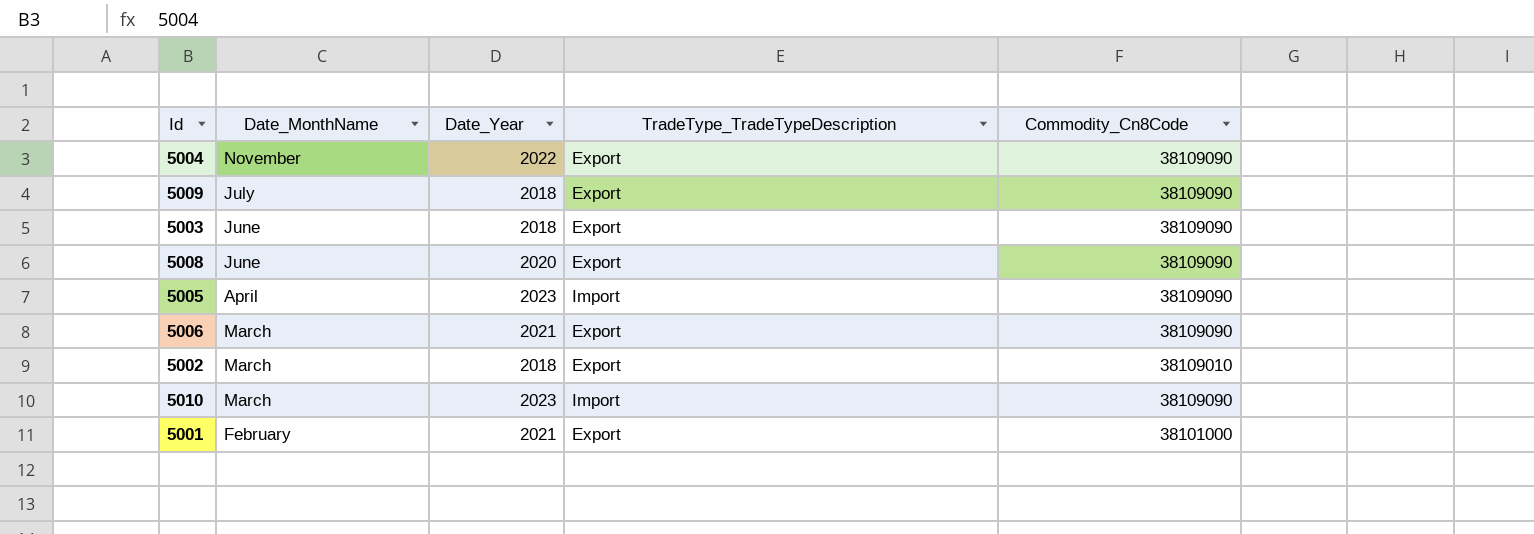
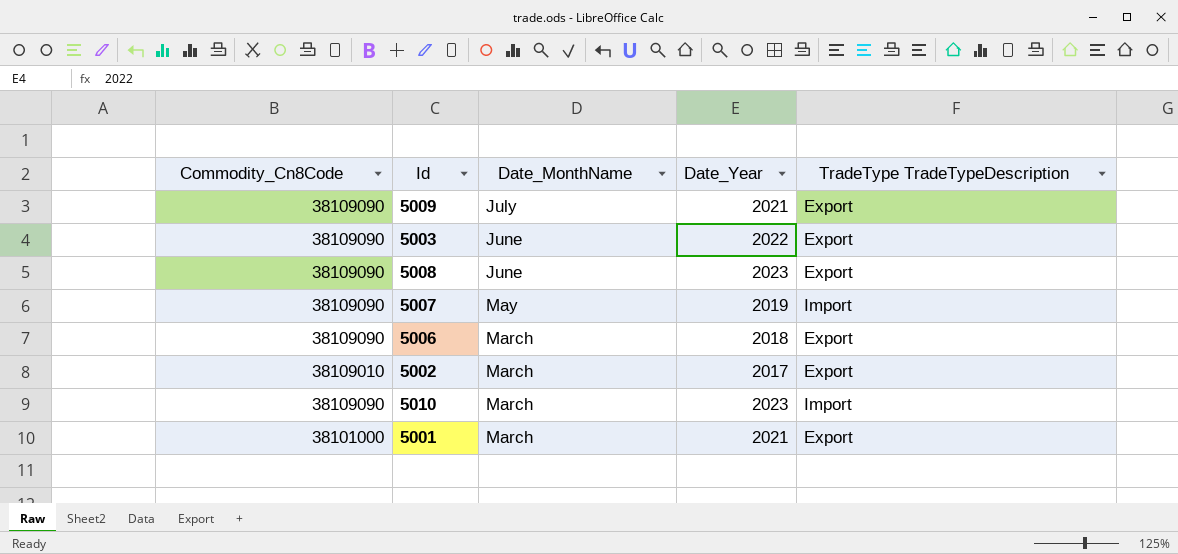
column Commodity_Cn8Code | position: 5 -> 1
column name: TradeType_TradeTypeDescription -> TradeType TradeTypeDescription
row 5004: November | 2022 | Export | 38109090 -> none
row 5005: April | 2023 | Import | 38109090 -> none
5009 | Date_Year: 2018 -> 2021
5003 | Date_Year: 2018 -> 2022
5008 | Date_Year: 2020 -> 2023
row 5007: none -> 38109090 | May | 2019 | Import
5006 | Date_Year: 2021 -> 2018
5002 | Date_Year: 2018 -> 2017
5001 | Date_MonthName: February -> March

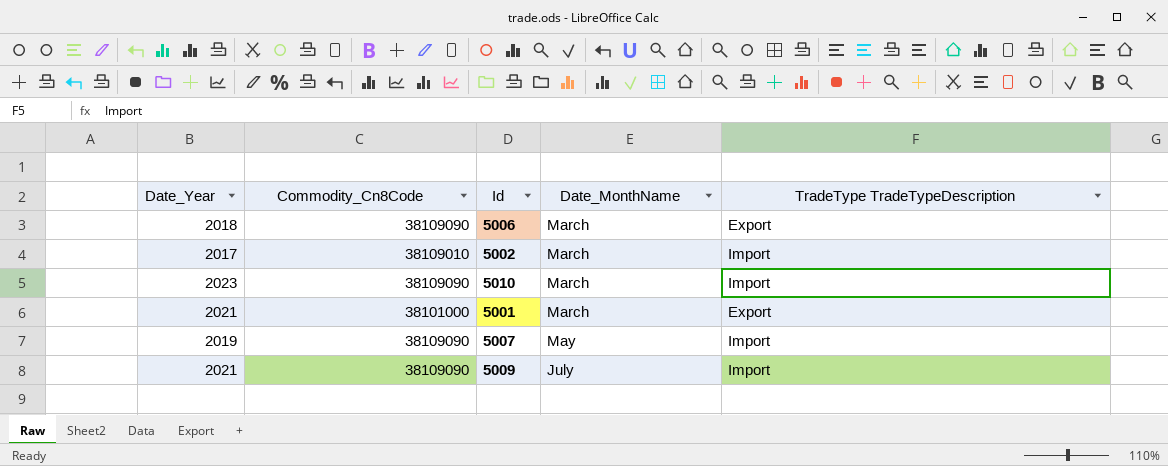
row order: Date_MonthName descending -> Date_MonthName ascending
column Date_Year | position: 4 -> 1
row 5003: 38109090 | June | 2022 | Export -> none
row 5008: 38109090 | June | 2023 | Export -> none
5002 | TradeType TradeTypeDescription: Export -> Import
5009 | TradeType TradeTypeDescription: Export -> Import

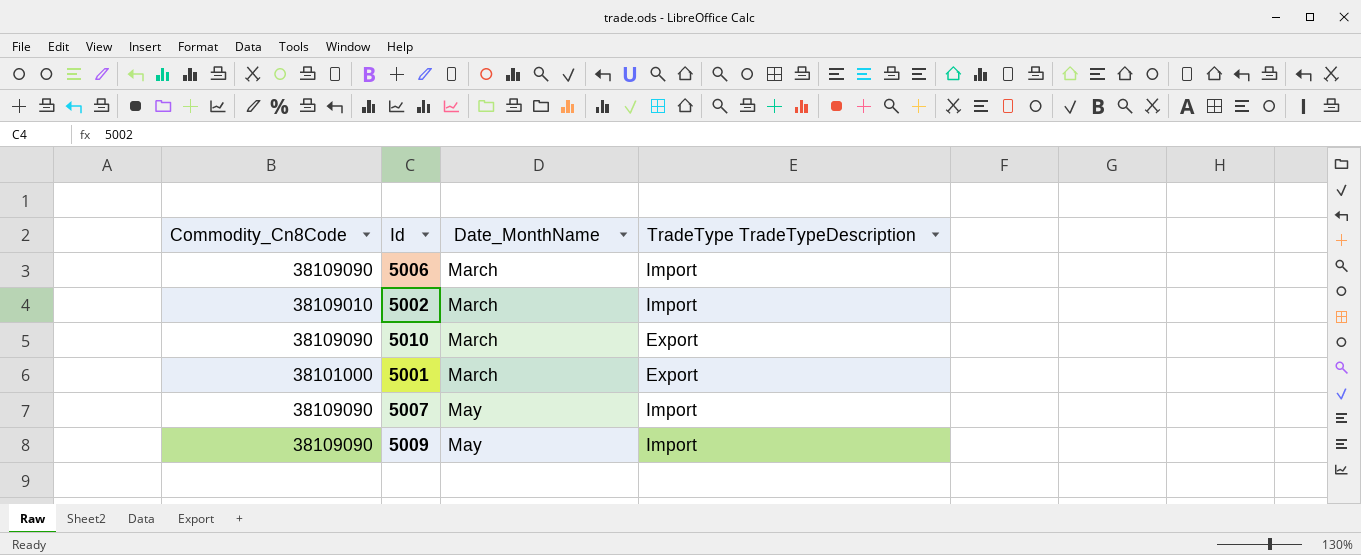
column Date_Year | position: 1 -> none
5006 | TradeType TradeTypeDescription: Export -> Import
5010 | TradeType TradeTypeDescription: Import -> Export
5009 | Date_MonthName: July -> May

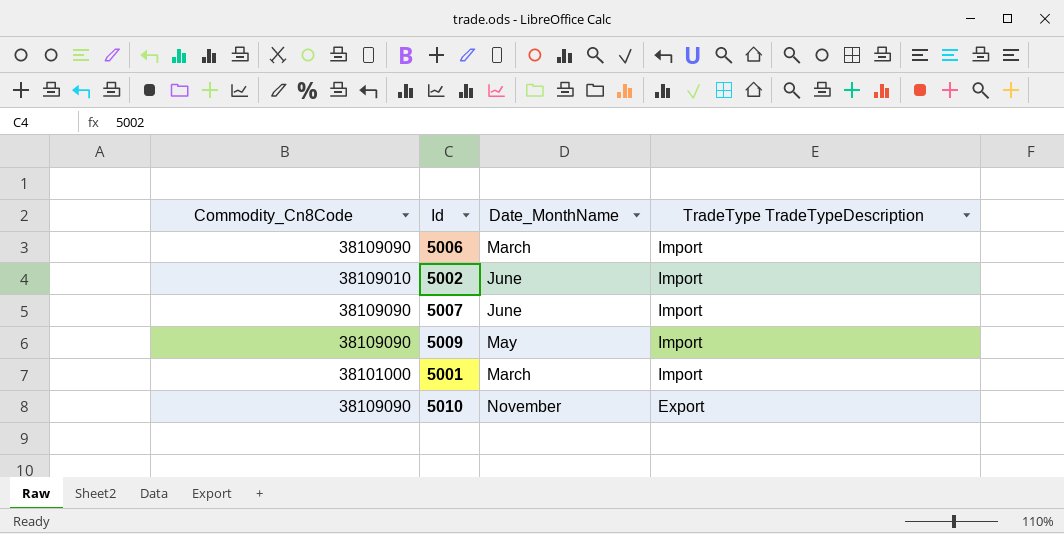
row order: Date_MonthName ascending -> TradeType TradeTypeDescription descending
5002 | Date_MonthName: March -> June
5007 | Date_MonthName: May -> June
5001 | TradeType TradeTypeDescription: Export -> Import
5010 | Date_MonthName: March -> November

